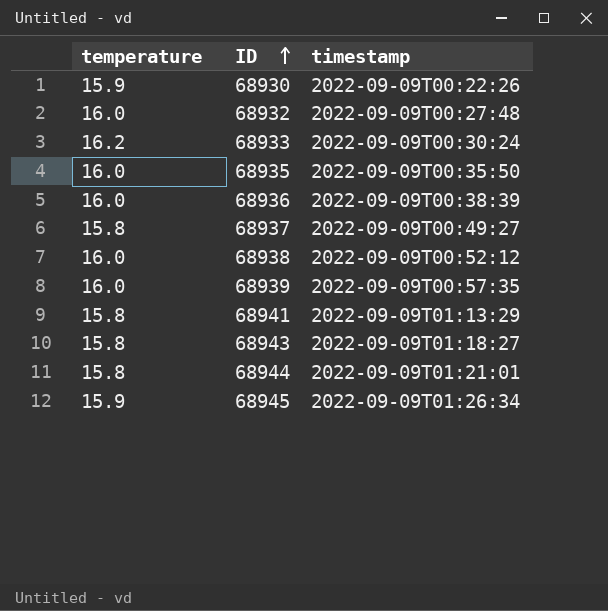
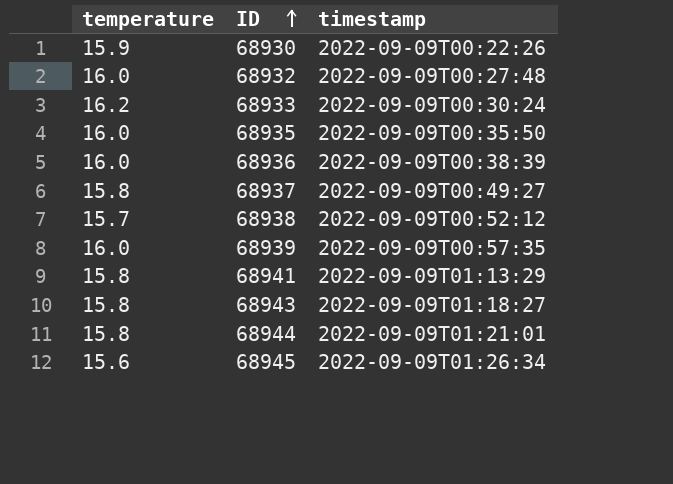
68938 | temperature: 16.0 -> 15.7
68945 | temperature: 15.9 -> 15.6

